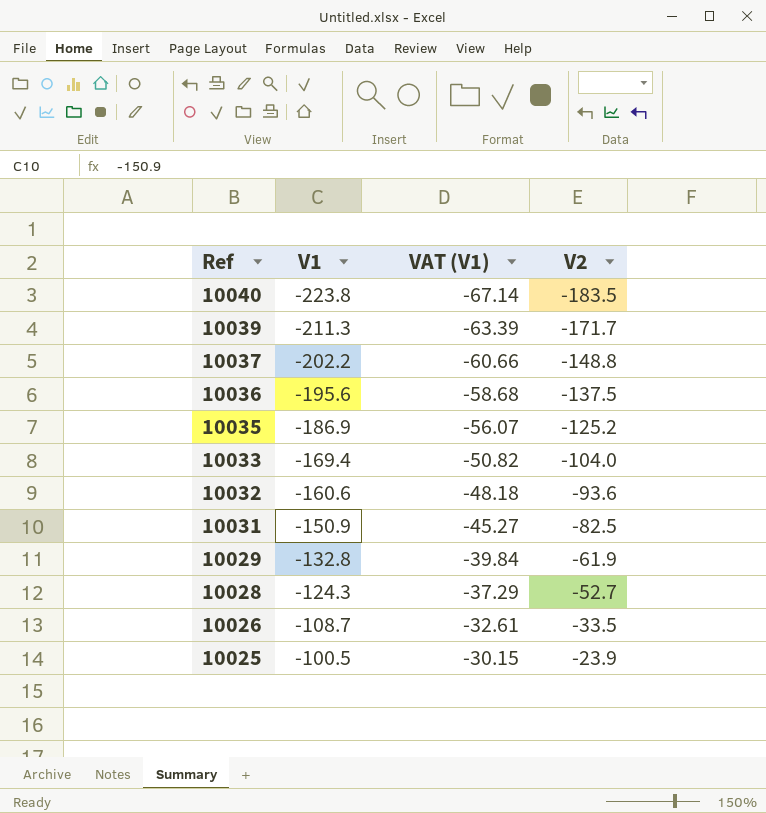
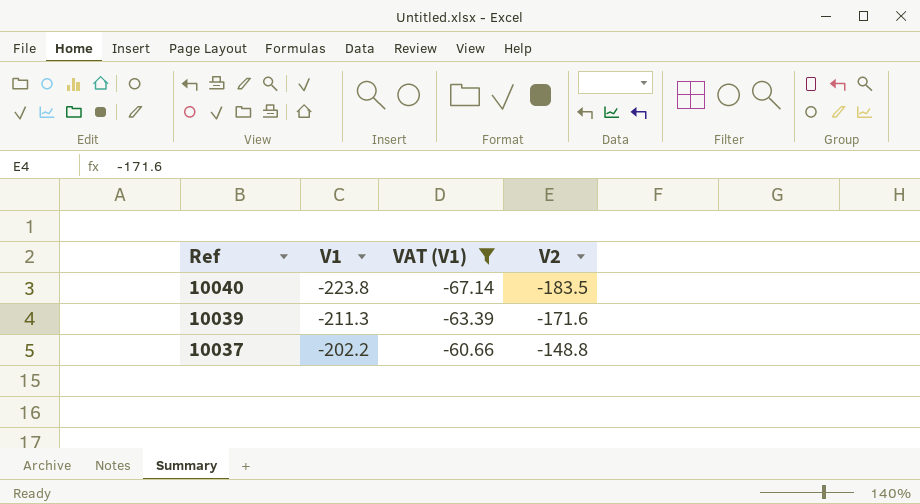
filter: none -> VAT (V1) <= -60.66
10039 | V2: -171.7 -> -171.6

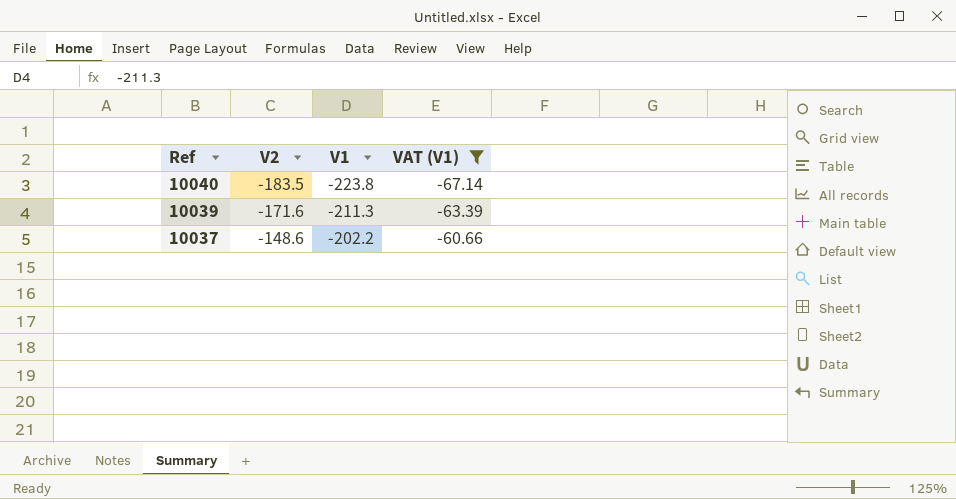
column V2 | position: 4 -> 2
10037 | V2: -148.8 -> -148.6

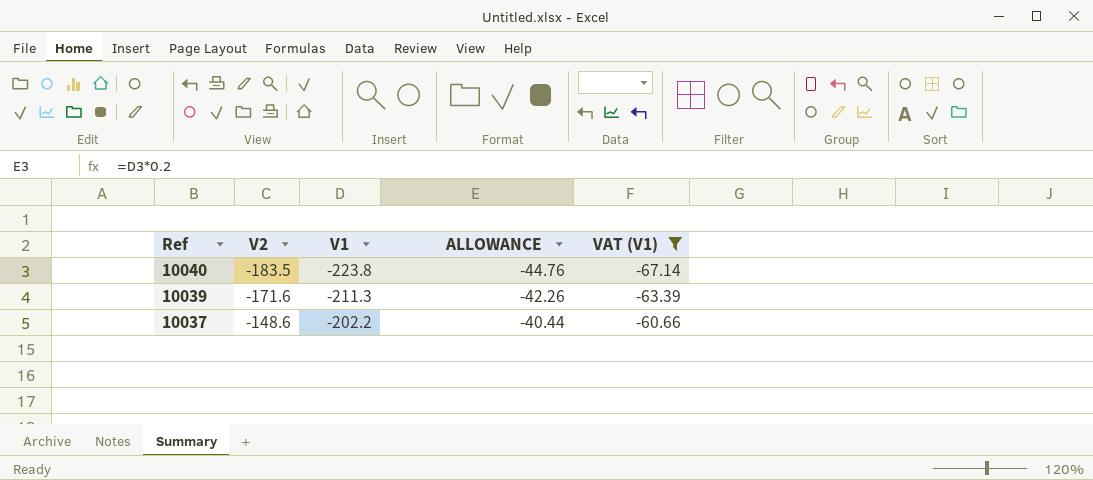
column ALLOWANCE | formula: none -> [V1] * 0.2

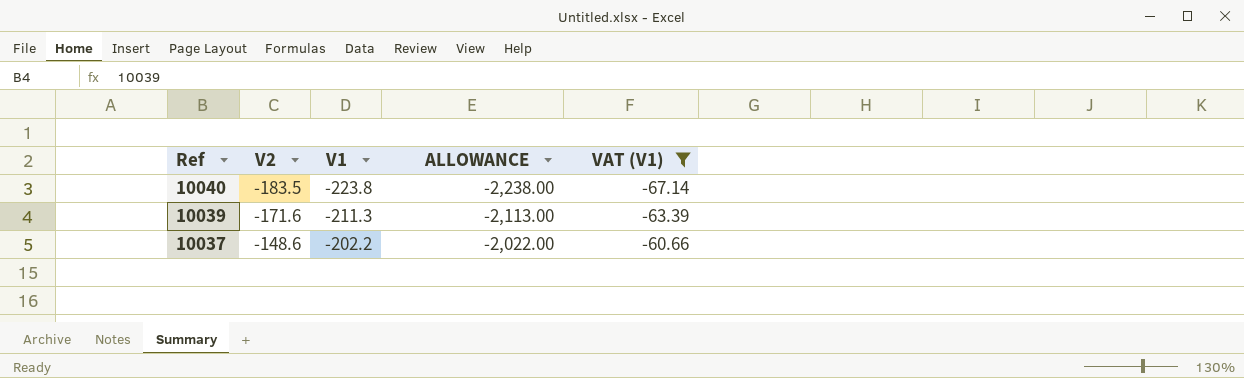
column ALLOWANCE | formula: [V1] * 0.2 -> [V1] * 10

